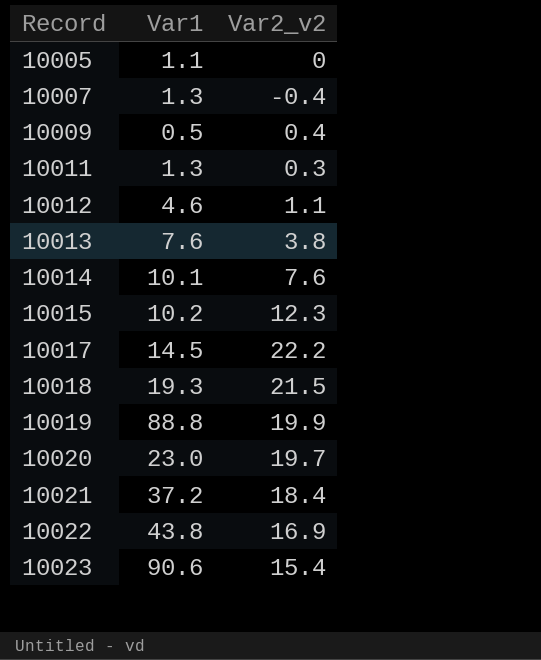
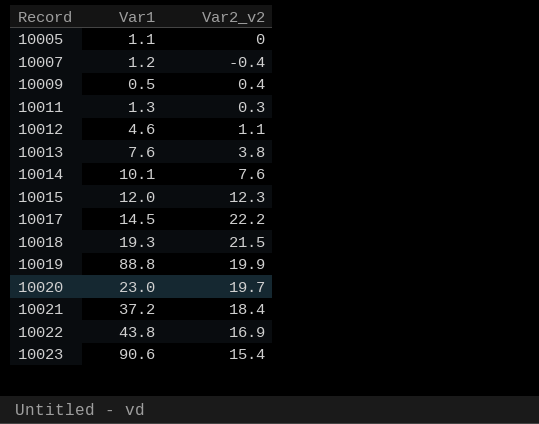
10007 | Var1: 1.3 -> 1.2
10015 | Var1: 10.2 -> 12.0

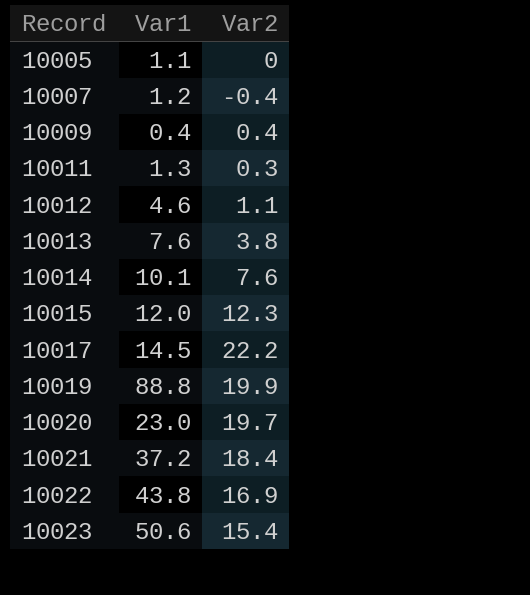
column name: Var2_v2 -> Var2
row 10018: 19.3 | 21.5 -> none
10009 | Var1: 0.5 -> 0.4
10023 | Var1: 90.6 -> 50.6

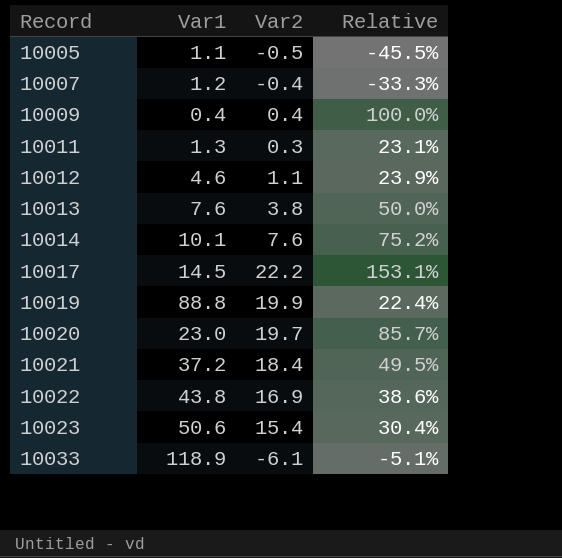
column Relative | formula: none -> [Var2] / [Var1]
row 10015: 12.0 | 12.3 -> none
10005 | Var2: 0 -> -0.5
row 10033: none -> 118.9 | -6.1 | -5.1%

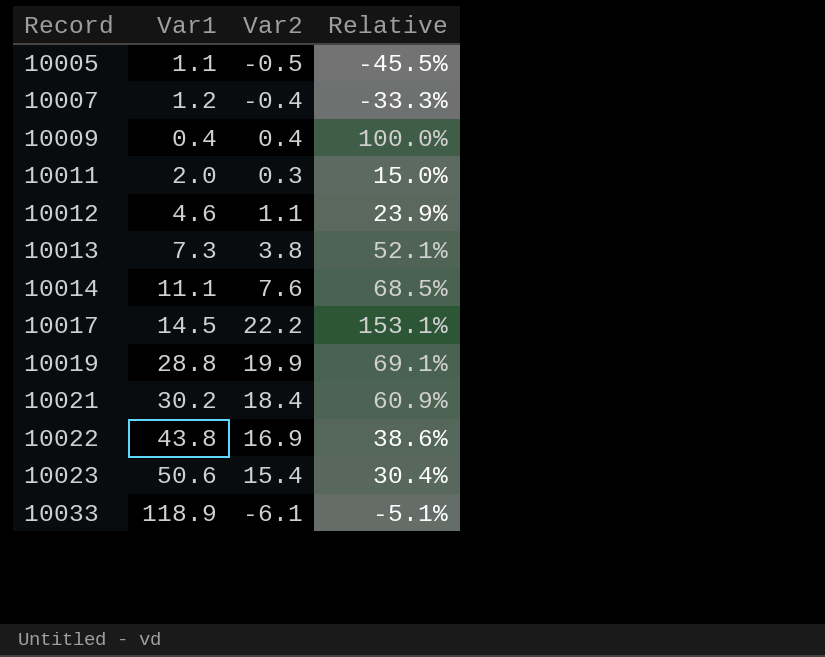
row 10020: 23.0 | 19.7 | 85.7% -> none
10011 | Var1: 1.3 -> 2.0
10011 | Relative: 23.1% -> 15.0%
10013 | Var1: 7.6 -> 7.3
10013 | Relative: 50.0% -> 52.1%
10014 | Var1: 10.1 -> 11.1
10014 | Relative: 75.2% -> 68.5%
10019 | Var1: 88.8 -> 28.8
10019 | Relative: 22.4% -> 69.1%
10021 | Var1: 37.2 -> 30.2
10021 | Relative: 49.5% -> 60.9%

